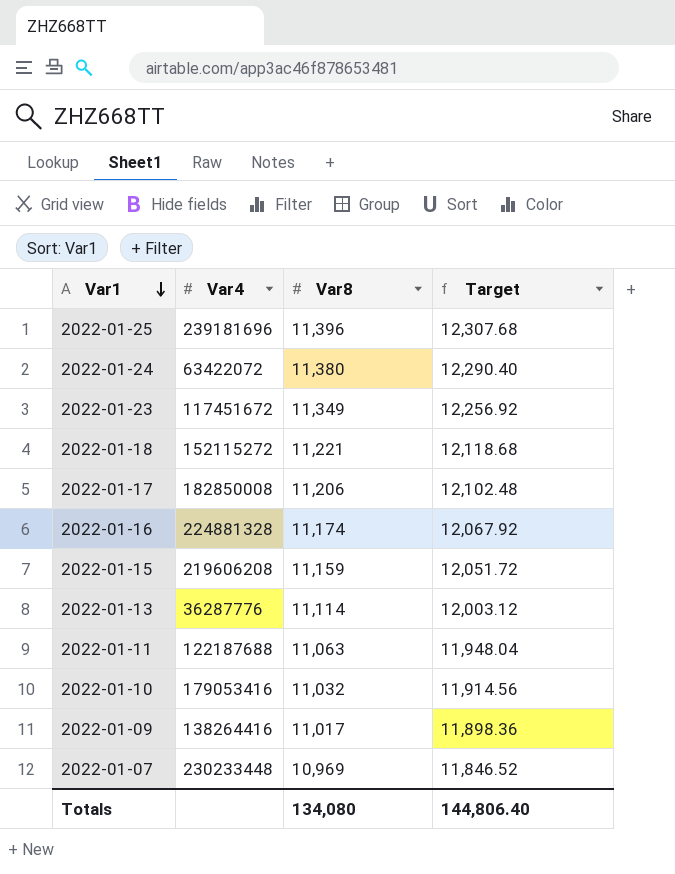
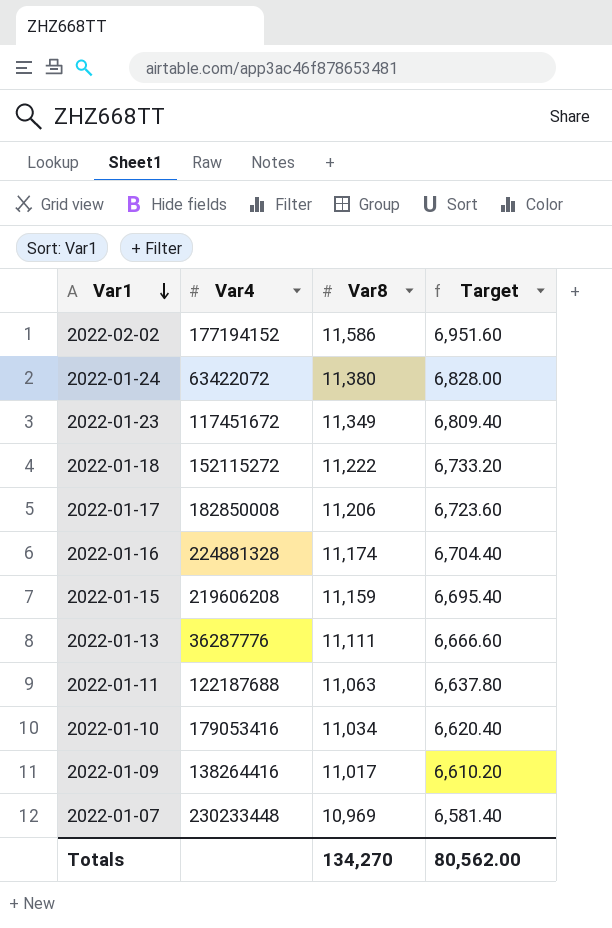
column Target | formula: [Var8] * 1.08 -> [Var8] * 0.6
row 2022-01-25: 239181696 | 11,396 | 12,307.68 -> none
row 2022-02-02: none -> 177194152 | 11,586 | 6,951.60
2022-01-18 | Var8: 11,221 -> 11,222
2022-01-13 | Var8: 11,114 -> 11,111
2022-01-10 | Var8: 11,032 -> 11,034
Totals | Var8: 134,080 -> 134,270
Totals | Target: 144,806.40 -> 80,562.00

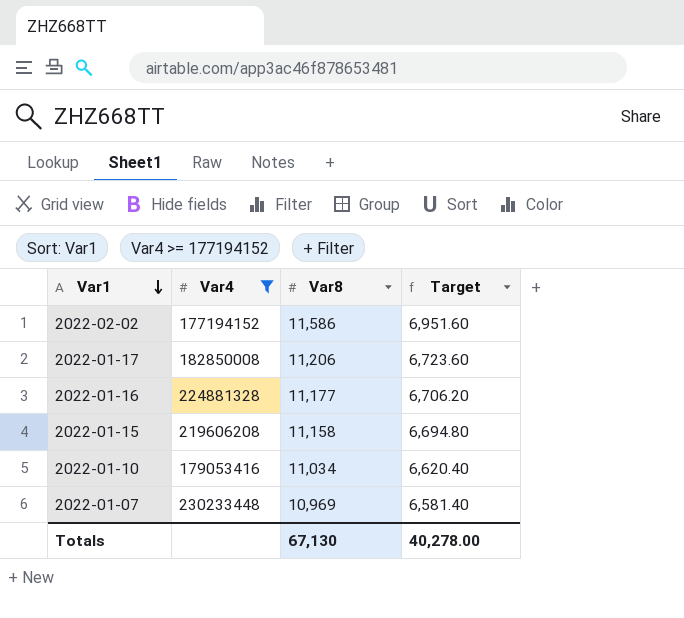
filter: none -> Var4 >= 177194152
2022-01-16 | Var8: 11,174 -> 11,177
2022-01-16 | Target: 6,704.40 -> 6,706.20
2022-01-15 | Var8: 11,159 -> 11,158
2022-01-15 | Target: 6,695.40 -> 6,694.80
Totals | Var8: 134,270 -> 67,130
Totals | Target: 80,562.00 -> 40,278.00

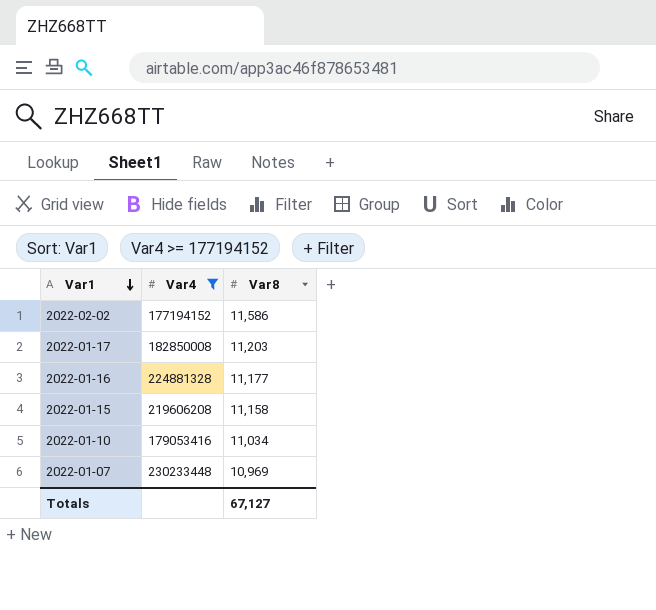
column Target | formula: [Var8] * 0.6 -> none
2022-01-17 | Var8: 11,206 -> 11,203
Totals | Var8: 67,130 -> 67,127

